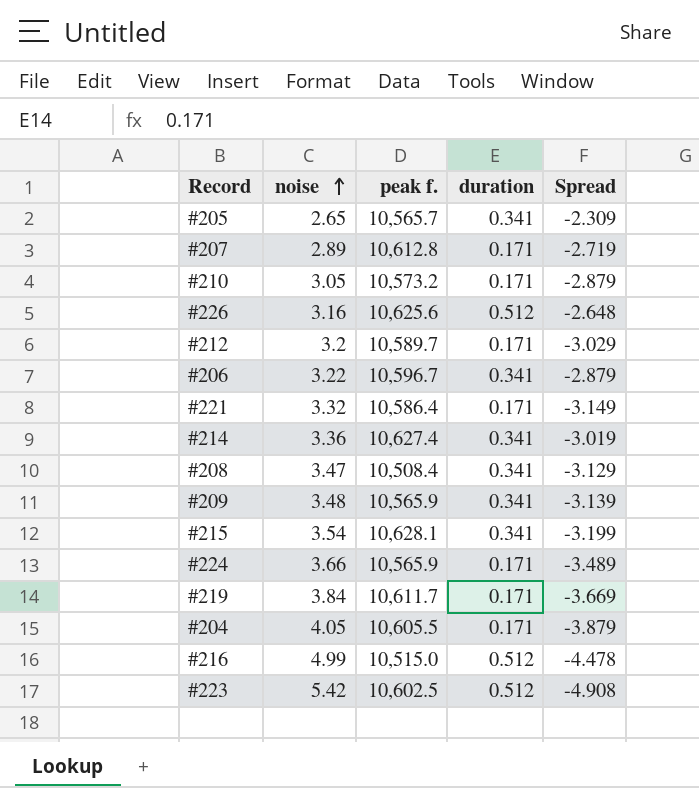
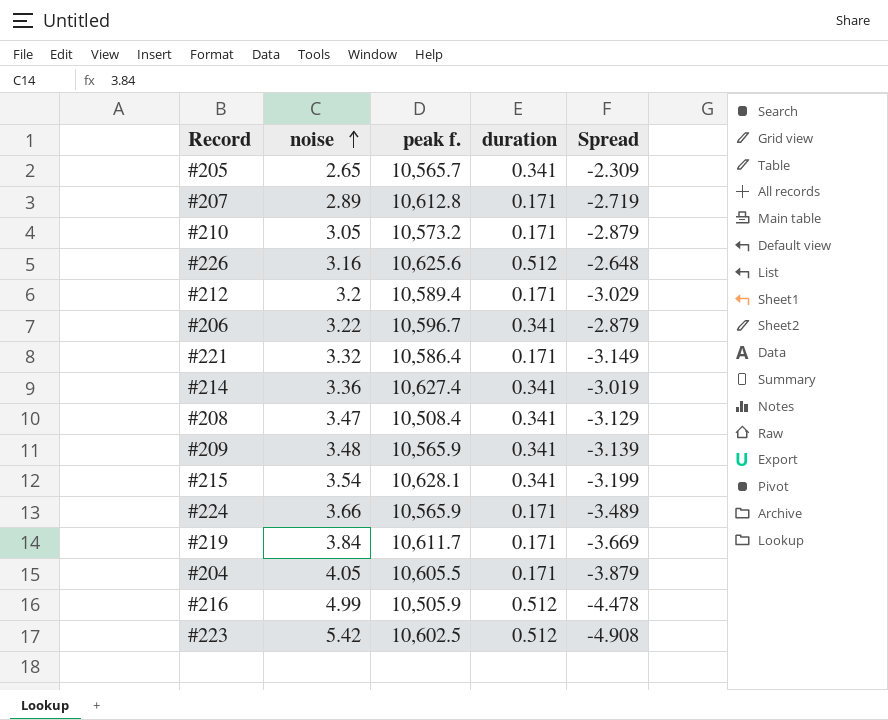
#212 | peak f.: 10,589.7 -> 10,589.4
#216 | peak f.: 10,515.0 -> 10,505.9

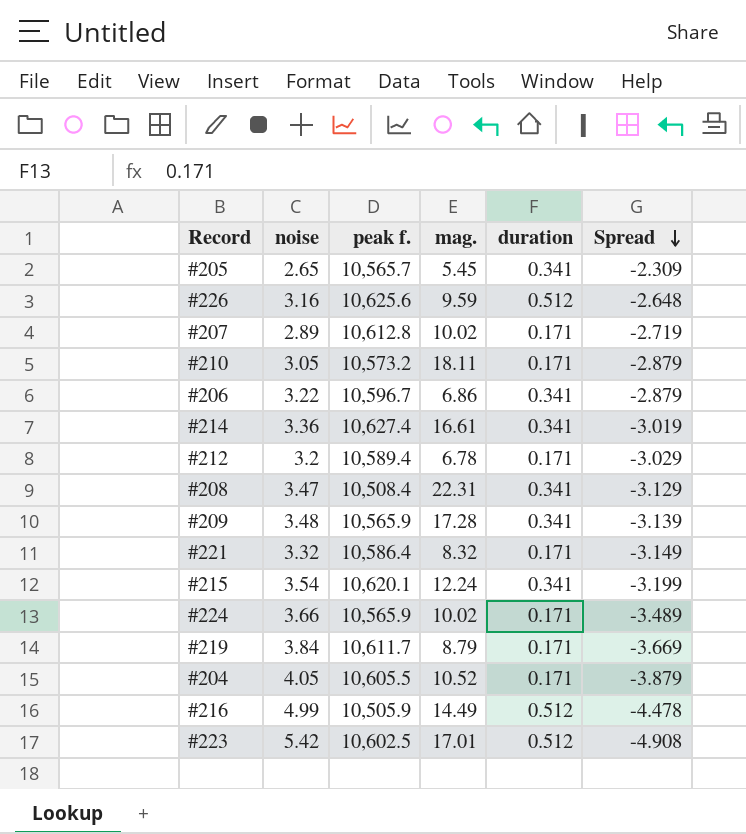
row order: noise ascending -> Spread descending
column mag. | position: none -> 4
#215 | peak f.: 10,628.1 -> 10,620.1

